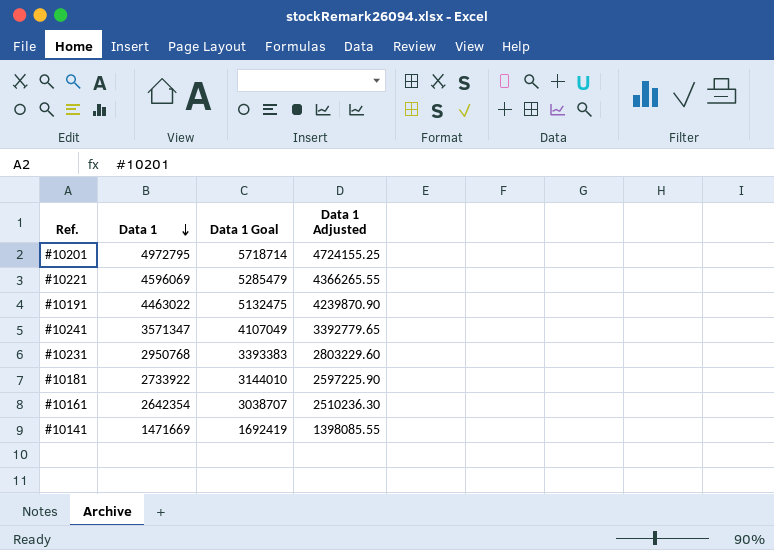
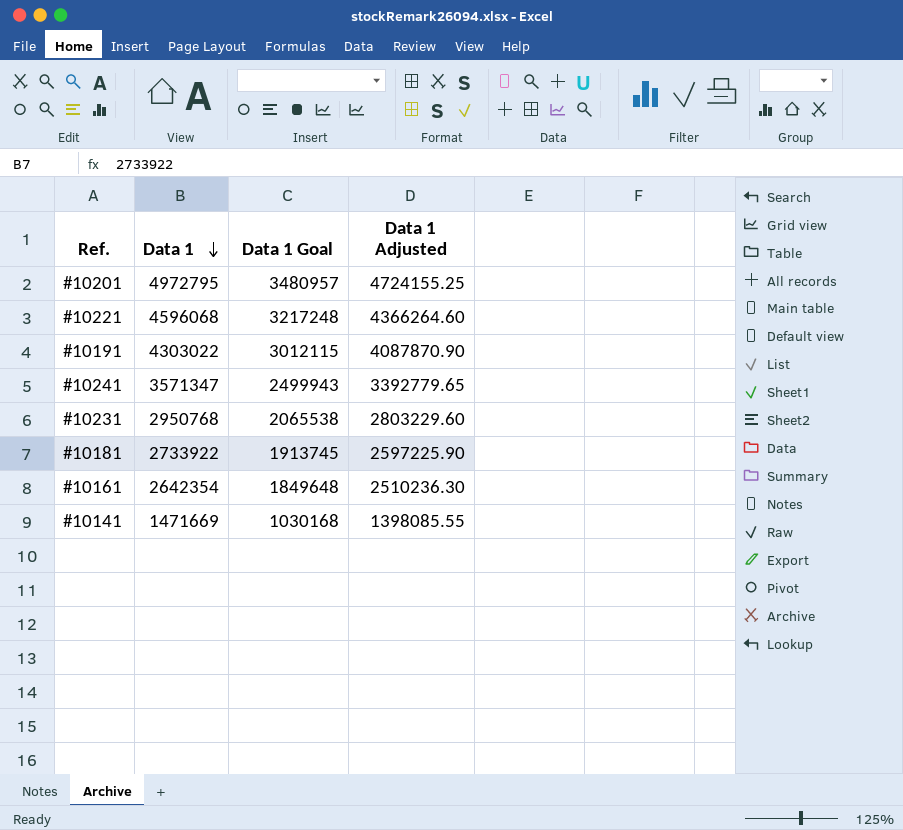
column Data 1 Goal | formula: [Data 1] * 1.15 -> [Data 1] * 0.7
#10221 | Data 1: 4596069 -> 4596068
#10221 | Data 1 Adjusted: 4366265.55 -> 4366264.60
#10191 | Data 1: 4463022 -> 4303022
#10191 | Data 1 Adjusted: 4239870.90 -> 4087870.90

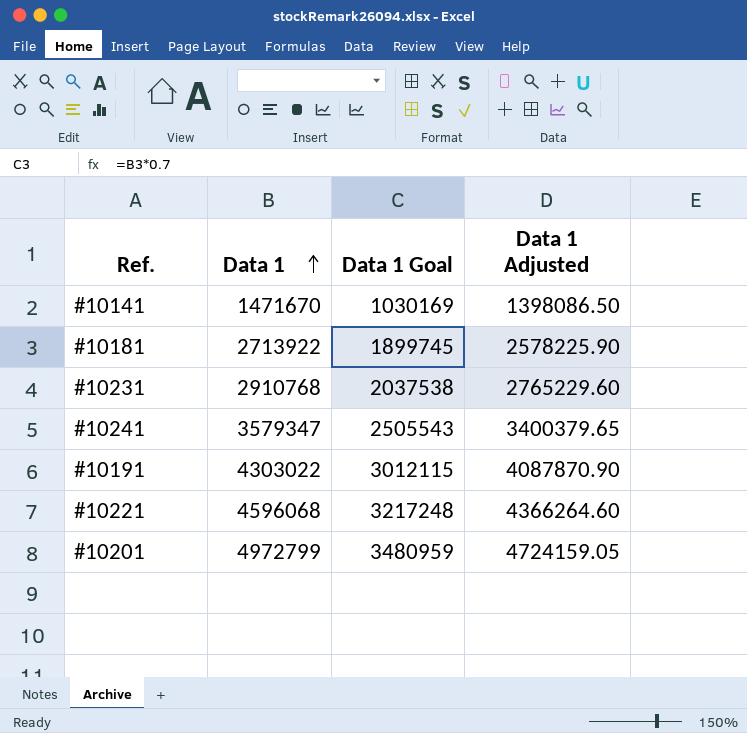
row order: Data 1 descending -> Data 1 ascending
row #10161: 2642354 | 1849648 | 2510236.30 -> none
#10141 | Data 1: 1471669 -> 1471670
#10141 | Data 1 Goal: 1030168 -> 1030169
#10141 | Data 1 Adjusted: 1398085.55 -> 1398086.50
#10181 | Data 1: 2733922 -> 2713922
#10181 | Data 1 Goal: 1913745 -> 1899745
#10181 | Data 1 Adjusted: 2597225.90 -> 2578225.90
#10231 | Data 1: 2950768 -> 2910768
#10231 | Data 1 Goal: 2065538 -> 2037538
#10231 | Data 1 Adjusted: 2803229.60 -> 2765229.60
#10241 | Data 1: 3571347 -> 3579347
#10241 | Data 1 Goal: 2499943 -> 2505543
#10241 | Data 1 Adjusted: 3392779.65 -> 3400379.65
#10201 | Data 1: 4972795 -> 4972799
#10201 | Data 1 Goal: 3480957 -> 3480959
#10201 | Data 1 Adjusted: 4724155.25 -> 4724159.05

